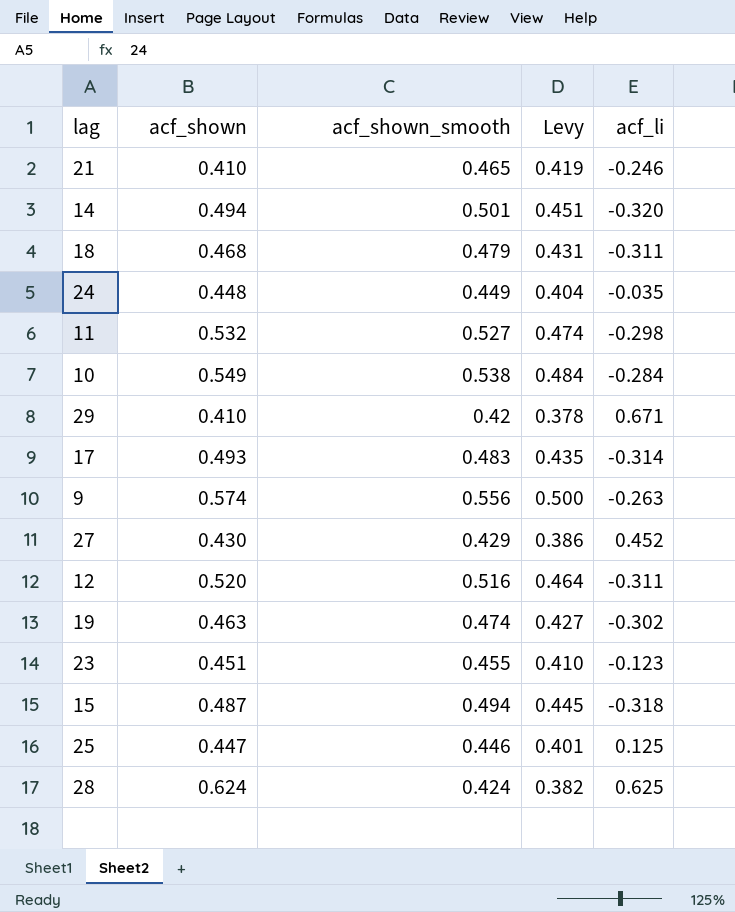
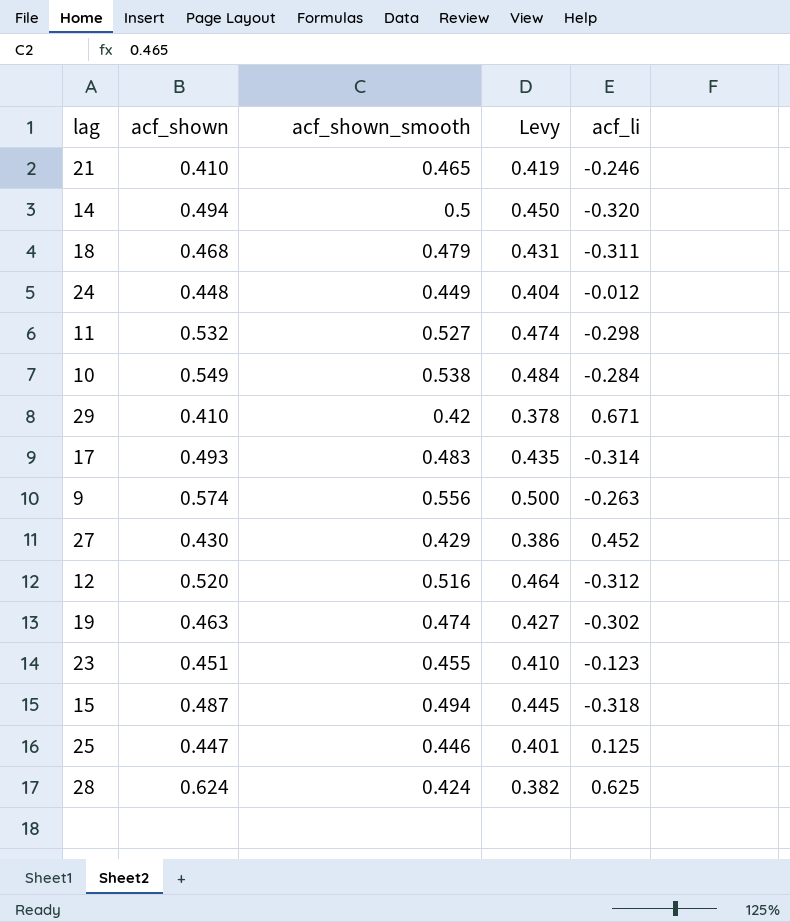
14 | acf_shown_smooth: 0.501 -> 0.5
14 | Levy: 0.451 -> 0.450
24 | acf_li: -0.035 -> -0.012
12 | acf_li: -0.311 -> -0.312

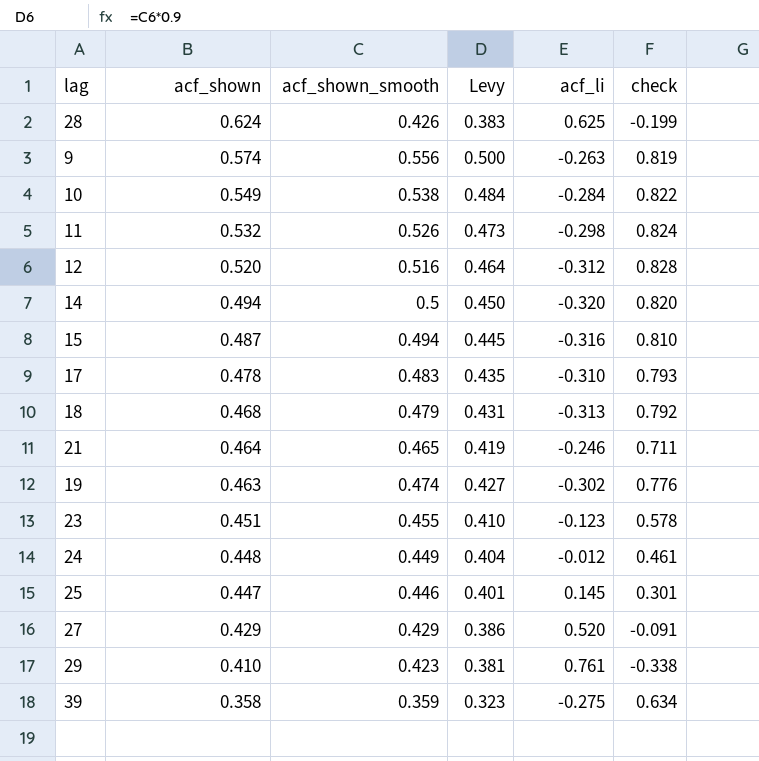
row order: none -> acf_shown descending
column check | formula: none -> [acf_shown_smooth] - [acf_li]
28 | acf_shown_smooth: 0.424 -> 0.426
28 | Levy: 0.382 -> 0.383
11 | acf_shown_smooth: 0.527 -> 0.526
11 | Levy: 0.474 -> 0.473
15 | acf_li: -0.318 -> -0.316
17 | acf_shown: 0.493 -> 0.478
17 | acf_li: -0.314 -> -0.310
18 | acf_li: -0.311 -> -0.313
21 | acf_shown: 0.410 -> 0.464
25 | acf_li: 0.125 -> 0.145
27 | acf_shown: 0.430 -> 0.429
27 | acf_li: 0.452 -> 0.520
29 | acf_shown_smooth: 0.42 -> 0.423
29 | Levy: 0.378 -> 0.381
29 | acf_li: 0.671 -> 0.761
row 39: none -> 0.358 | 0.359 | 0.323 | -0.275 | 0.634

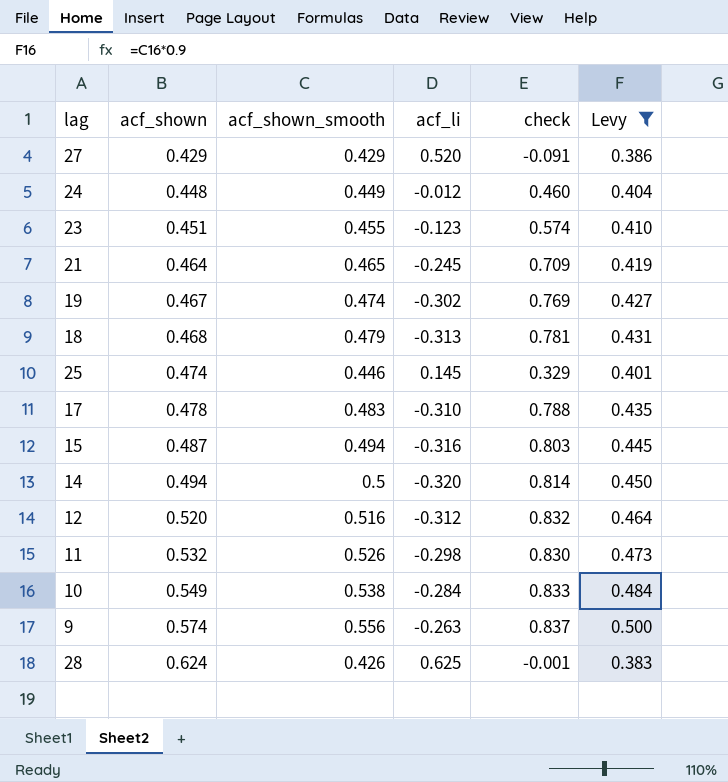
filter: none -> Levy >= 0.383
row order: acf_shown descending -> acf_shown ascending
column check | formula: [acf_shown_smooth] - [acf_li] -> [acf_shown] - [acf_li]
column Levy | position: 4 -> 6
21 | acf_li: -0.246 -> -0.245
19 | acf_shown: 0.463 -> 0.467
25 | acf_shown: 0.447 -> 0.474

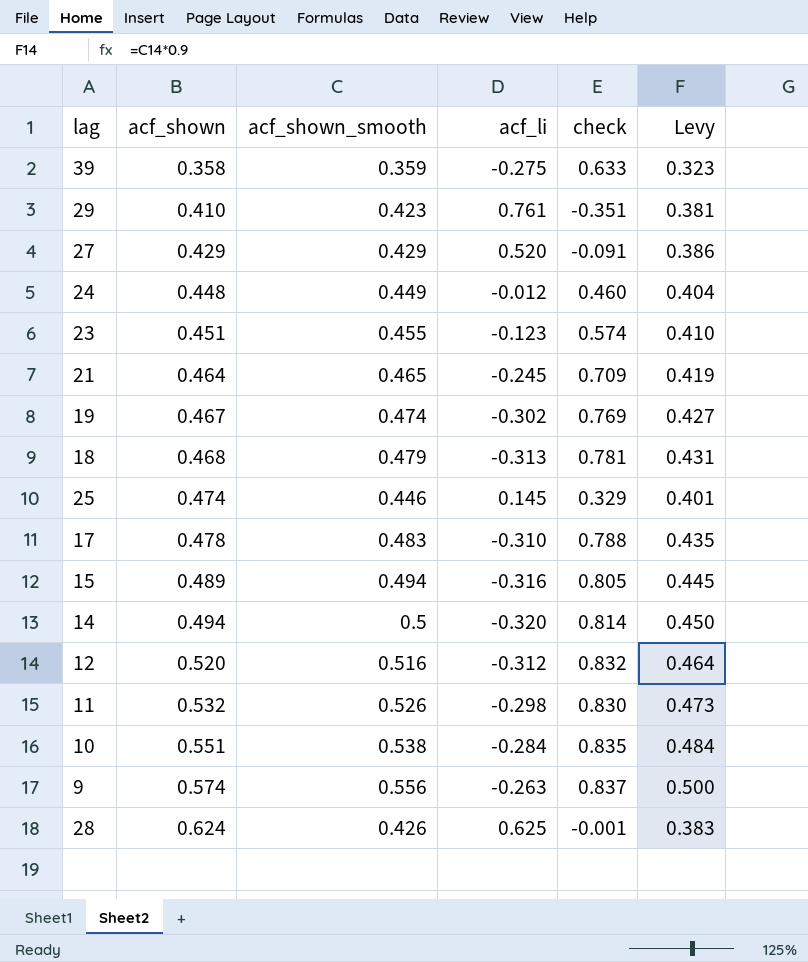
filter: Levy >= 0.383 -> none
15 | acf_shown: 0.487 -> 0.489
15 | check: 0.803 -> 0.805
10 | acf_shown: 0.549 -> 0.551
10 | check: 0.833 -> 0.835

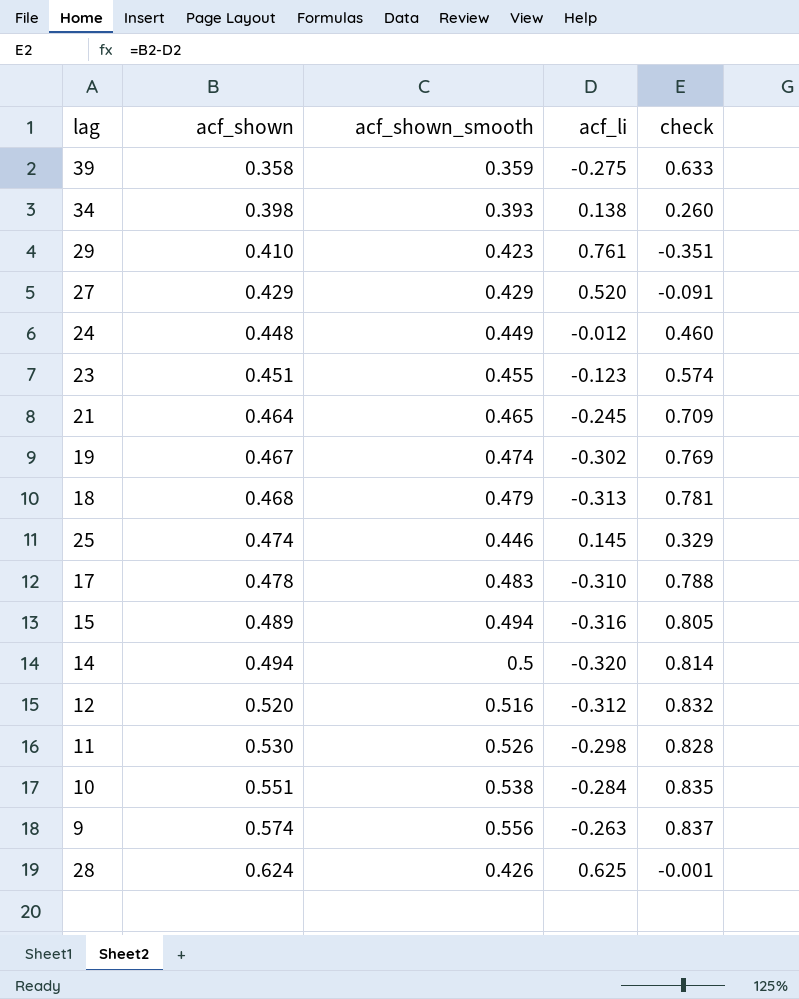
column Levy | formula: [acf_shown_smooth] * 0.9 -> none
row 34: none -> 0.398 | 0.393 | 0.138 | 0.260
11 | acf_shown: 0.532 -> 0.530
11 | check: 0.830 -> 0.828

